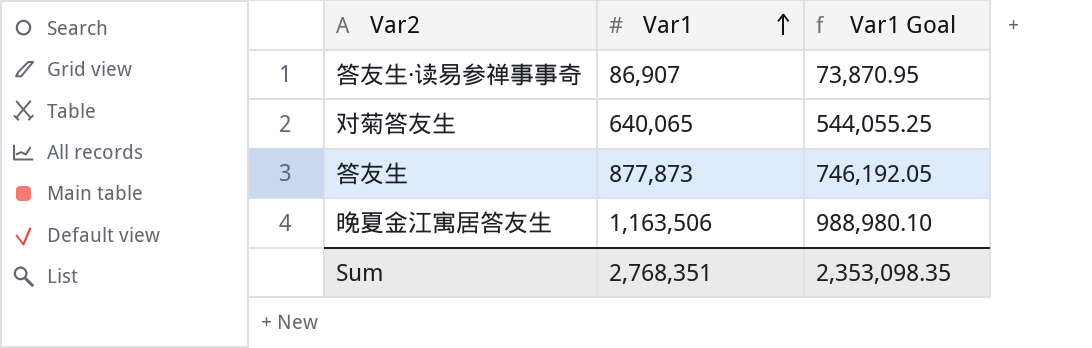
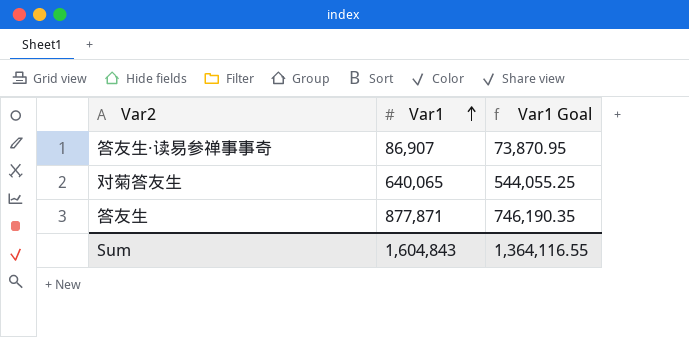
row 晚夏金江寓居答友生: 1,163,506 | 988,980.10 -> none
答友生 | Var1: 877,873 -> 877,871
答友生 | Var1 Goal: 746,192.05 -> 746,190.35
Sum | Var1: 2,768,351 -> 1,604,843
Sum | Var1 Goal: 2,353,098.35 -> 1,364,116.55

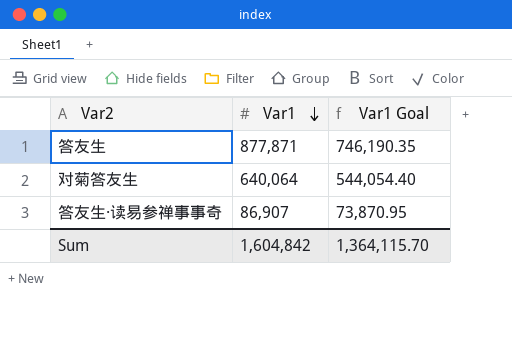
row order: Var1 ascending -> Var1 descending
对菊答友生 | Var1: 640,065 -> 640,064
对菊答友生 | Var1 Goal: 544,055.25 -> 544,054.40
Sum | Var1: 1,604,843 -> 1,604,842
Sum | Var1 Goal: 1,364,116.55 -> 1,364,115.70

